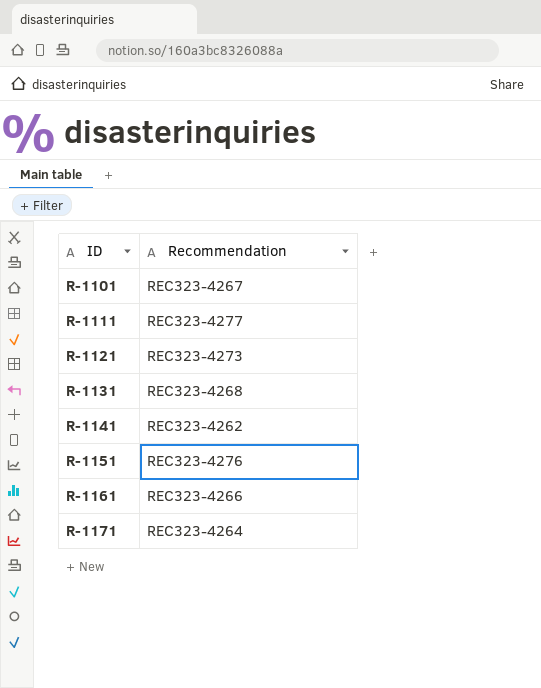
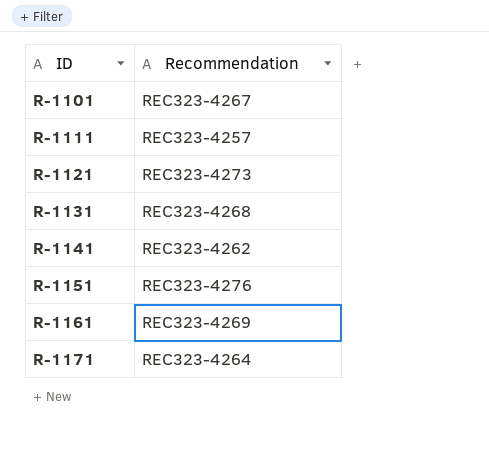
R-1111 | Recommendation: REC323-4277 -> REC323-4257
R-1161 | Recommendation: REC323-4266 -> REC323-4269

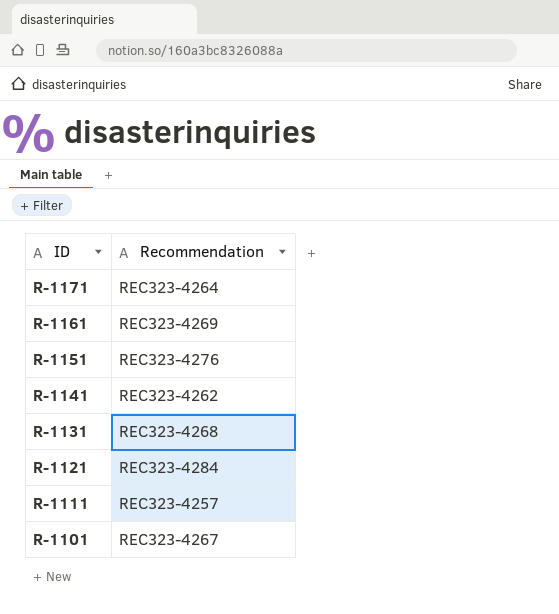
row order: ID ascending -> ID descending
R-1121 | Recommendation: REC323-4273 -> REC323-4284

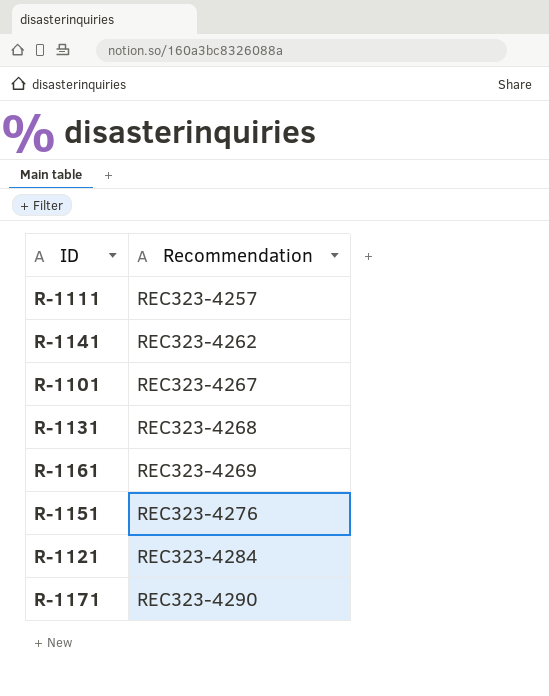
row order: ID descending -> Recommendation ascending
R-1171 | Recommendation: REC323-4264 -> REC323-4290

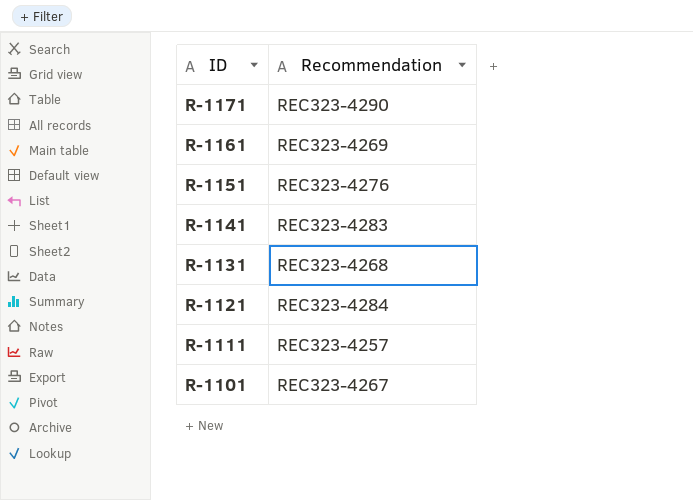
row order: Recommendation ascending -> ID descending
R-1141 | Recommendation: REC323-4262 -> REC323-4283

